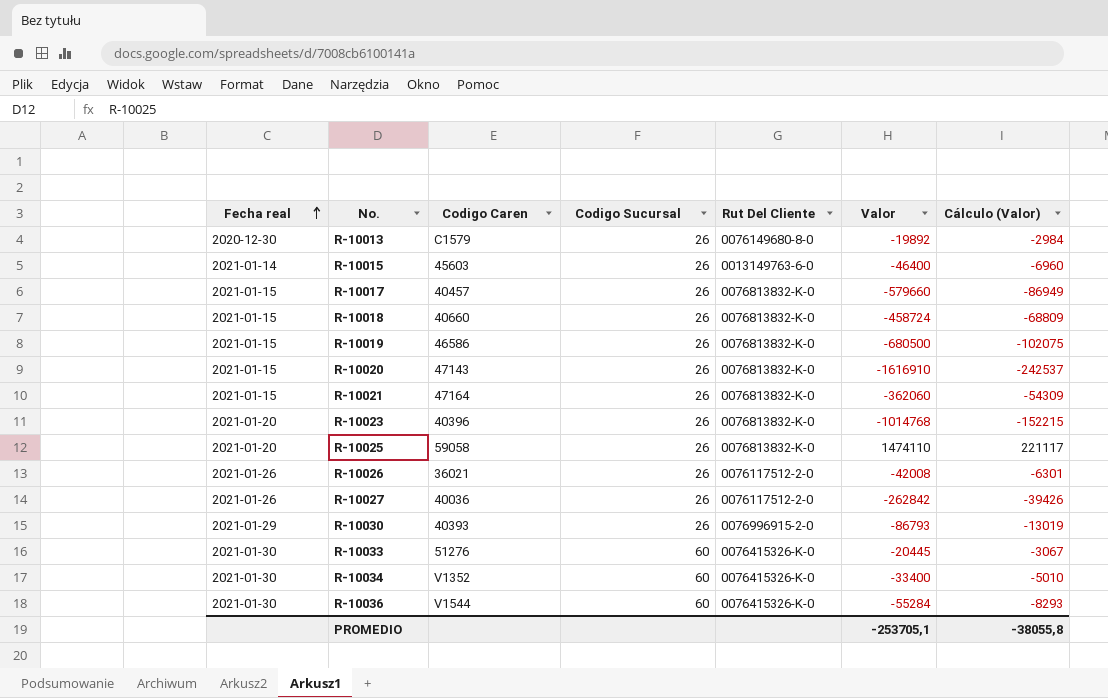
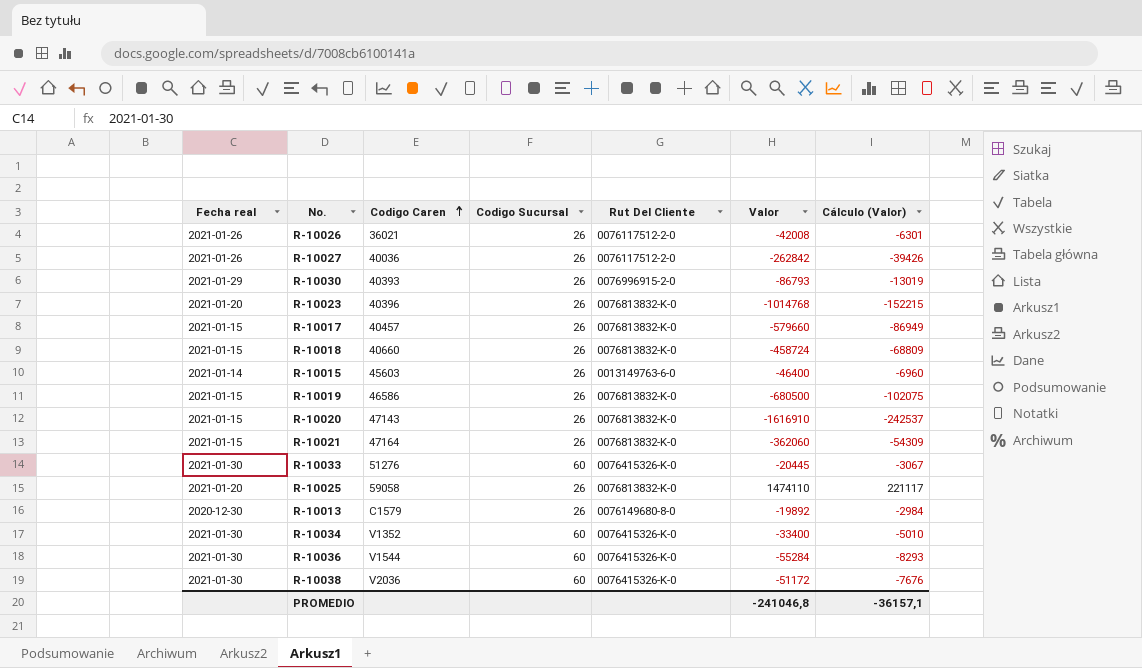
row order: Fecha real ascending -> Codigo Caren ascending
row R-10038: none -> 2021-01-30 | V2036 | 60 | 0076415326-K-0 | -51172 | -7676
PROMEDIO | Valor: -253705,1 -> -241046,8
PROMEDIO | Cálculo (Valor): -38055,8 -> -36157,1

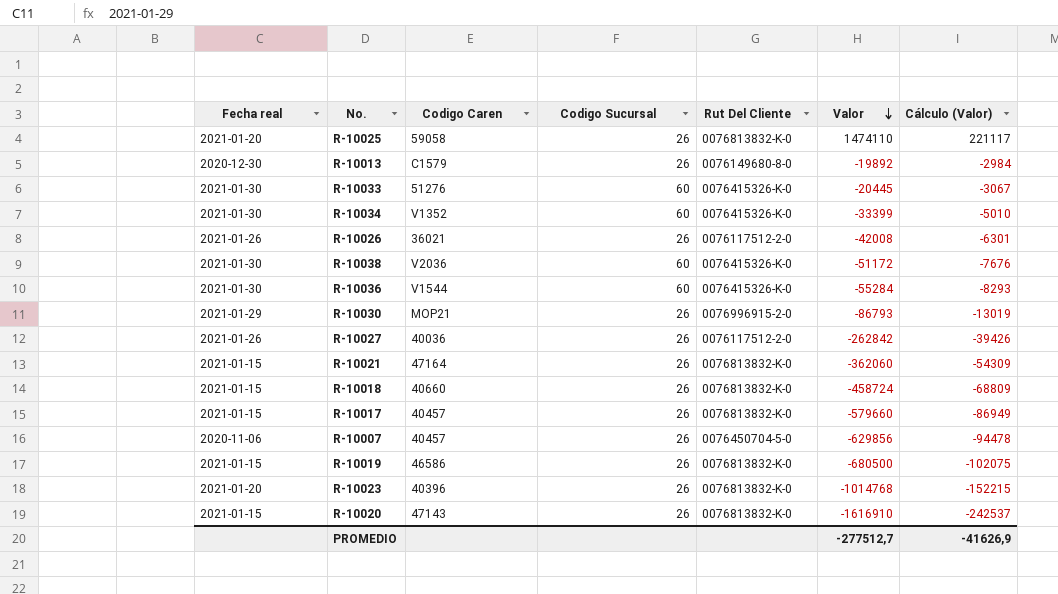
row order: Codigo Caren ascending -> Valor descending
row R-10015: 2021-01-14 | 45603 | 26 | 0013149763-6-0 | -46400 | -6960 -> none
R-10034 | Valor: -33400 -> -33399
R-10030 | Codigo Caren: 40393 -> MOP21
row R-10007: none -> 2020-11-06 | 40457 | 26 | 0076450704-5-0 | -629856 | -94478
PROMEDIO | Valor: -241046,8 -> -277512,7
PROMEDIO | Cálculo (Valor): -36157,1 -> -41626,9

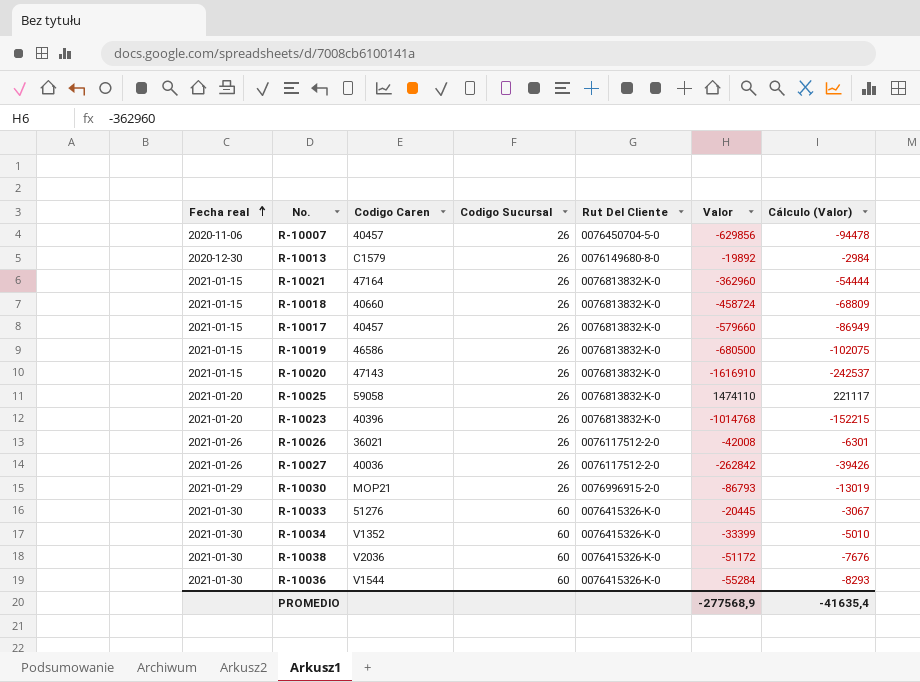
row order: Valor descending -> Fecha real ascending
R-10021 | Valor: -362060 -> -362960
R-10021 | Cálculo (Valor): -54309 -> -54444
PROMEDIO | Valor: -277512,7 -> -277568,9
PROMEDIO | Cálculo (Valor): -41626,9 -> -41635,4

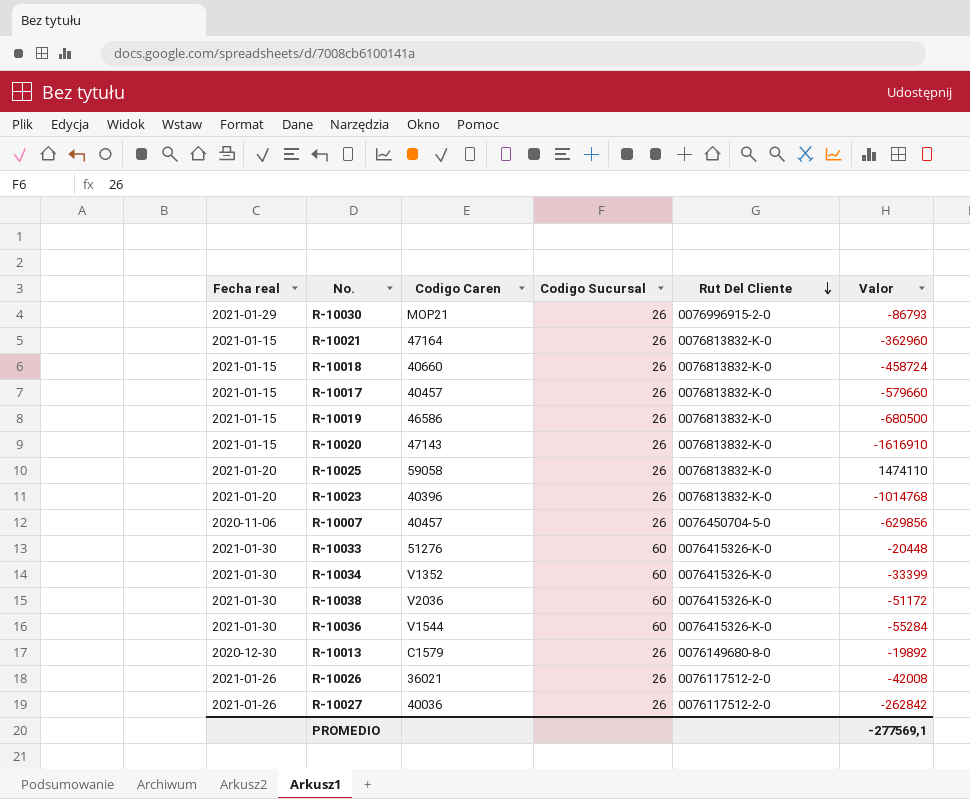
row order: Fecha real ascending -> Rut Del Cliente descending
column Cálculo (Valor) | formula: [Valor] * 0,15 -> none
R-10033 | Valor: -20445 -> -20448
PROMEDIO | Valor: -277568,9 -> -277569,1

